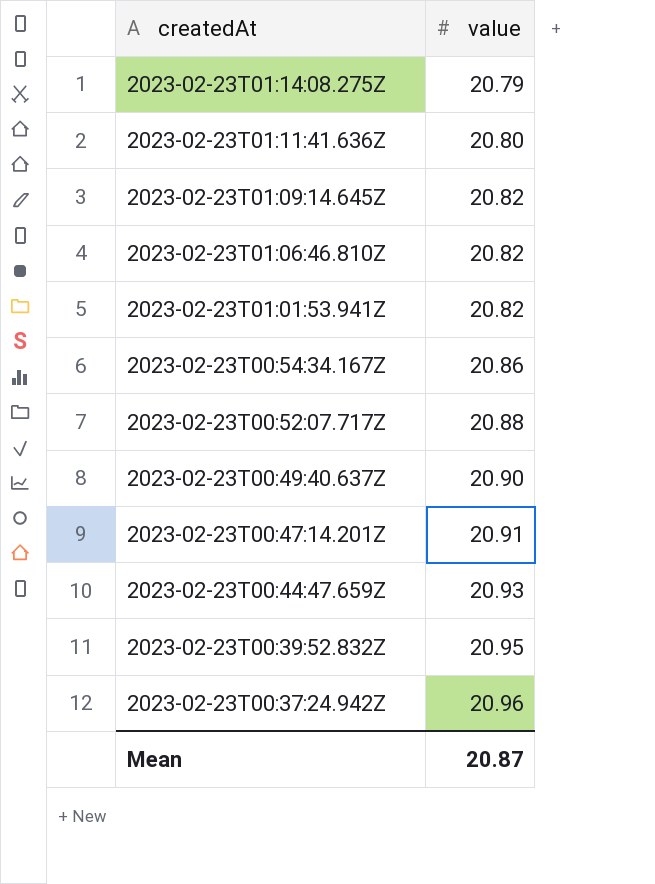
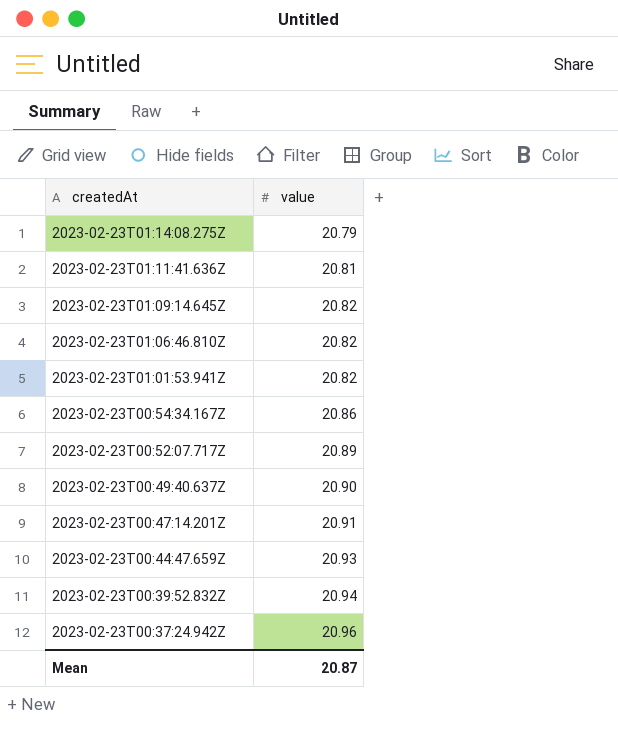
2023-02-23T01:11:41.636Z | value: 20.80 -> 20.81
2023-02-23T00:52:07.717Z | value: 20.88 -> 20.89
2023-02-23T00:39:52.832Z | value: 20.95 -> 20.94

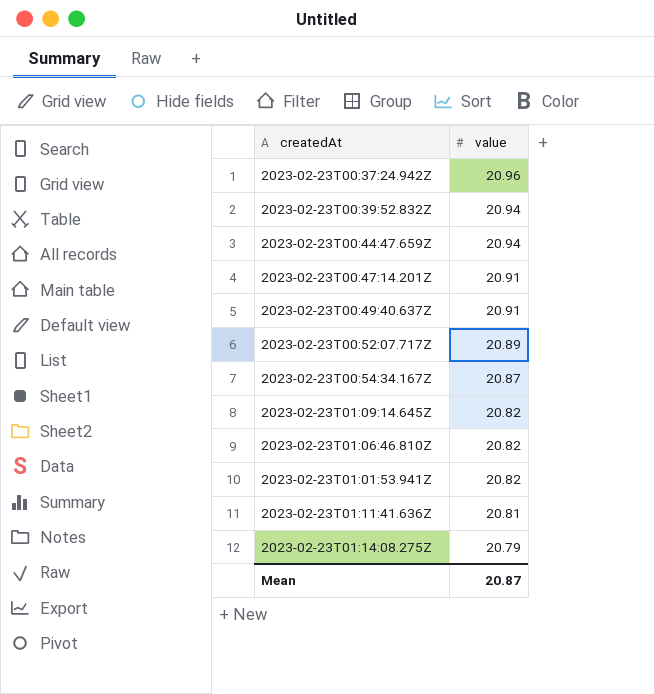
row order: createdAt descending -> value descending
2023-02-23T00:44:47.659Z | value: 20.93 -> 20.94
2023-02-23T00:49:40.637Z | value: 20.90 -> 20.91
2023-02-23T00:54:34.167Z | value: 20.86 -> 20.87

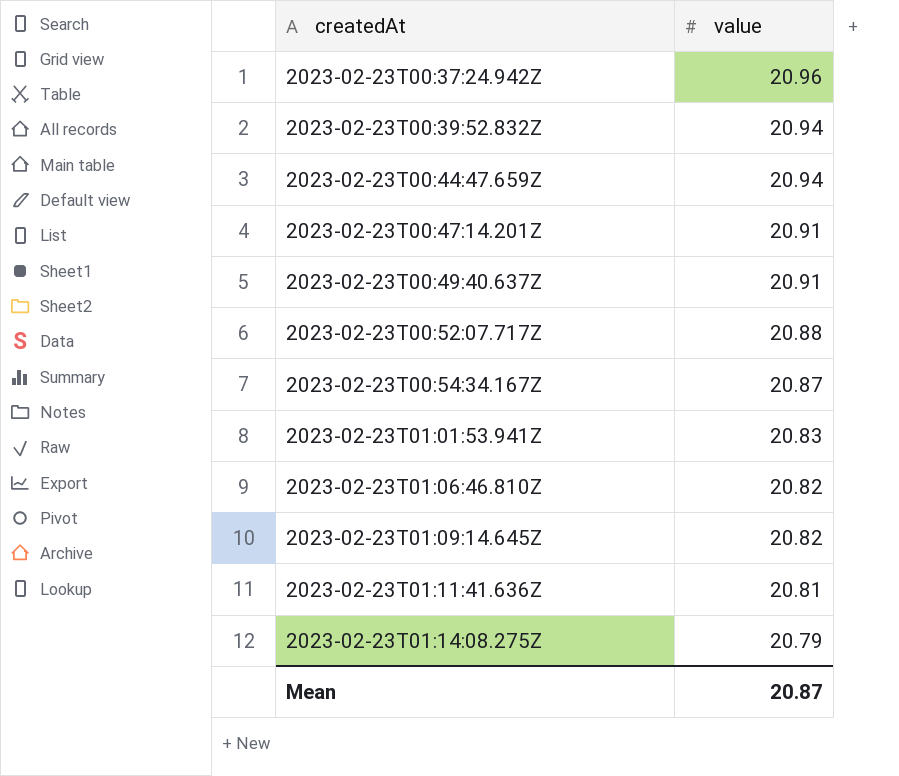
row order: value descending -> createdAt ascending
2023-02-23T00:52:07.717Z | value: 20.89 -> 20.88
2023-02-23T01:01:53.941Z | value: 20.82 -> 20.83

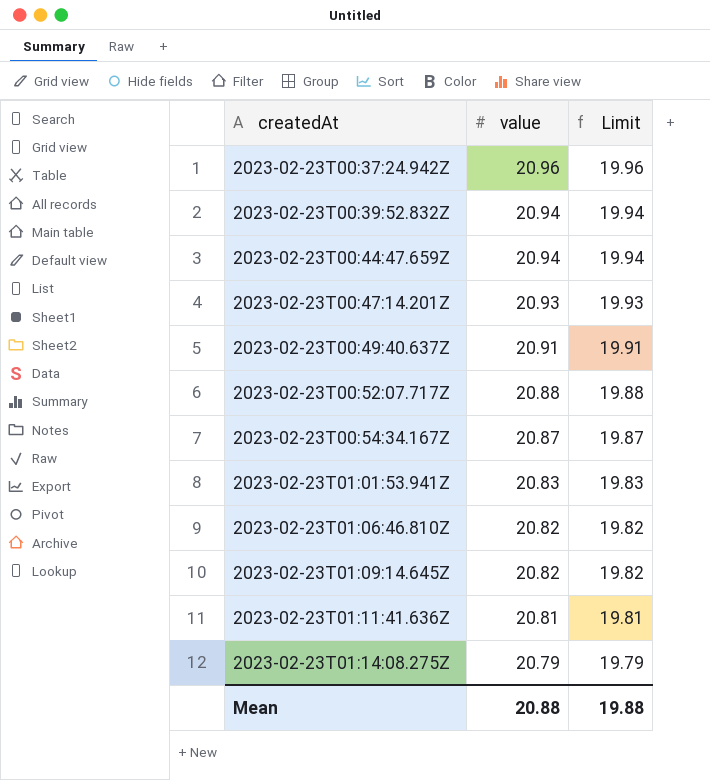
column Limit | formula: none -> [value] - 1
2023-02-23T00:47:14.201Z | value: 20.91 -> 20.93
Mean | value: 20.87 -> 20.88

